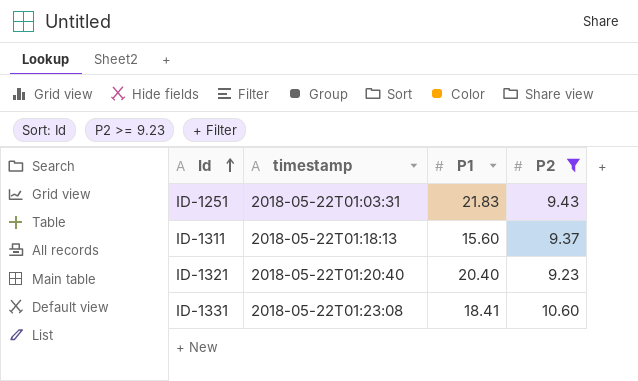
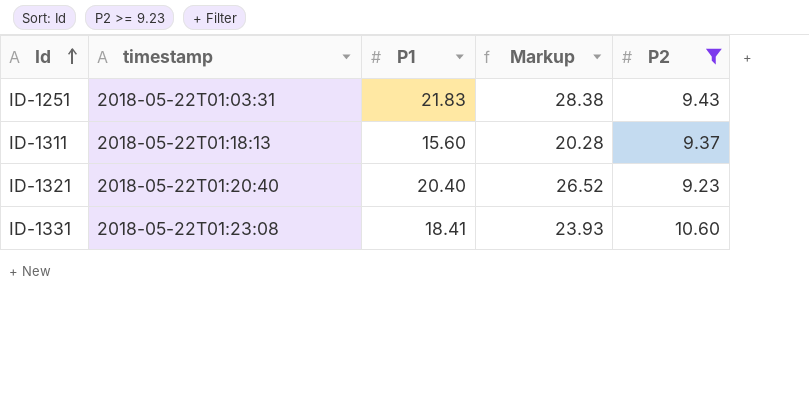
column Markup | formula: none -> [P1] * 1.3

